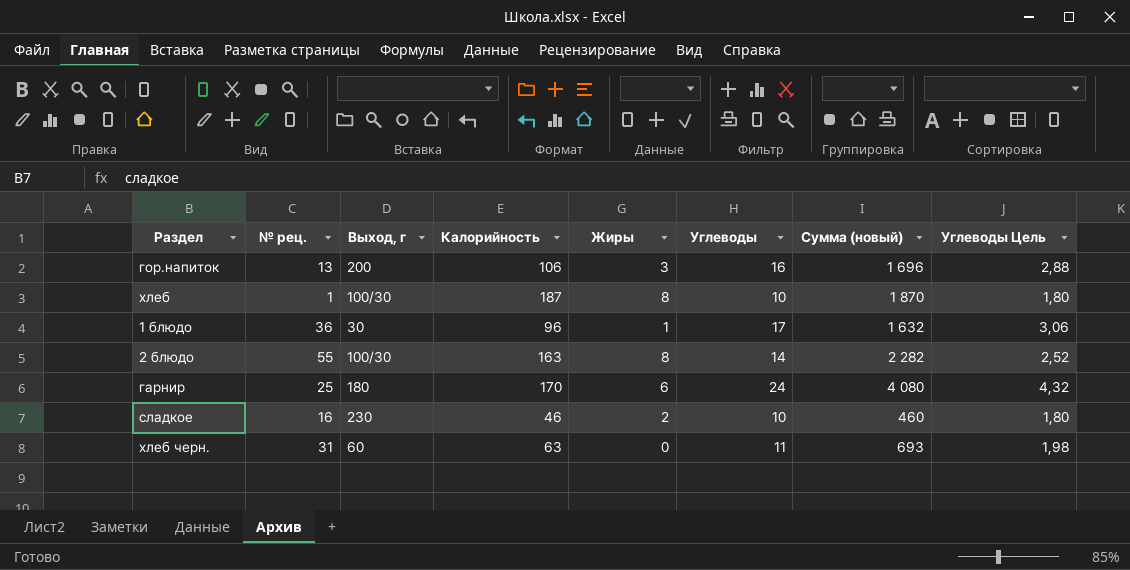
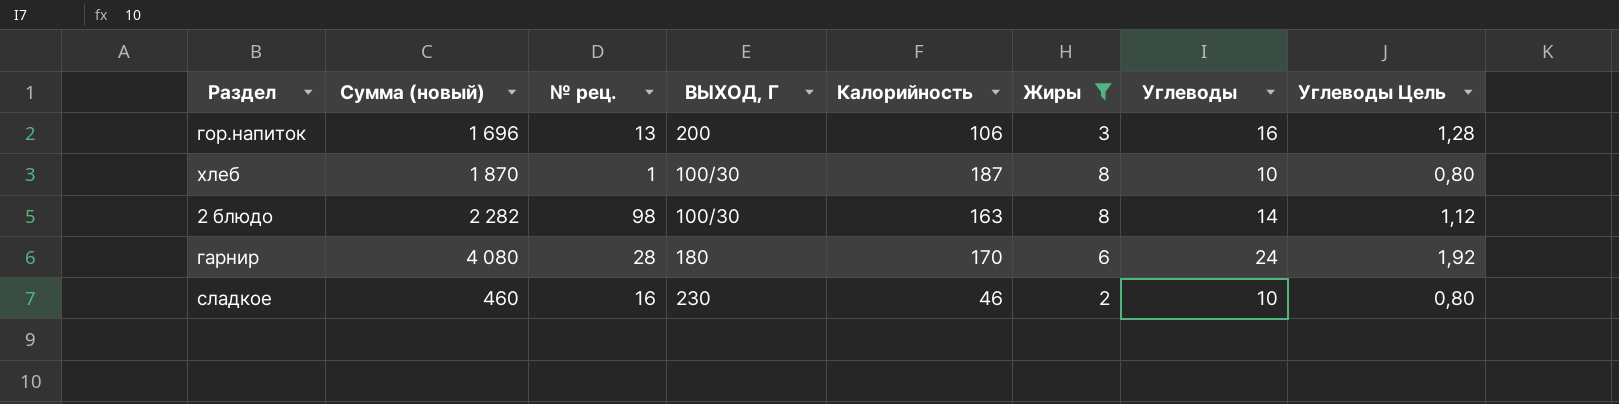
filter: none -> Жиры >= 2
column Сумма (новый) | position: 7 -> 2
column name: Выход, г -> ВЫХОД, Г
column Углеводы Цель | formula: [Углеводы] * 0,18 -> [Углеводы] * 0,08
2 блюдо | № рец.: 55 -> 98
гарнир | № рец.: 25 -> 28

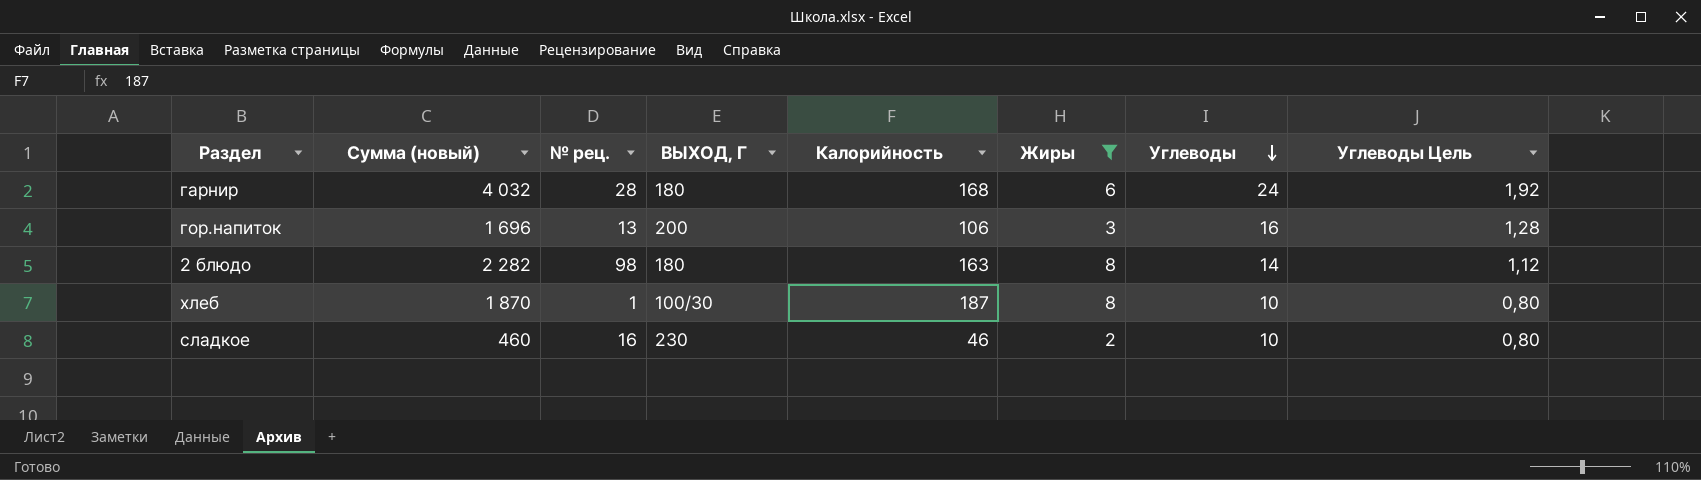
row order: none -> Углеводы descending
гарнир | Сумма (новый): 4 080 -> 4 032
гарнир | Калорийность: 170 -> 168
2 блюдо | ВЫХОД, Г: 100/30 -> 180

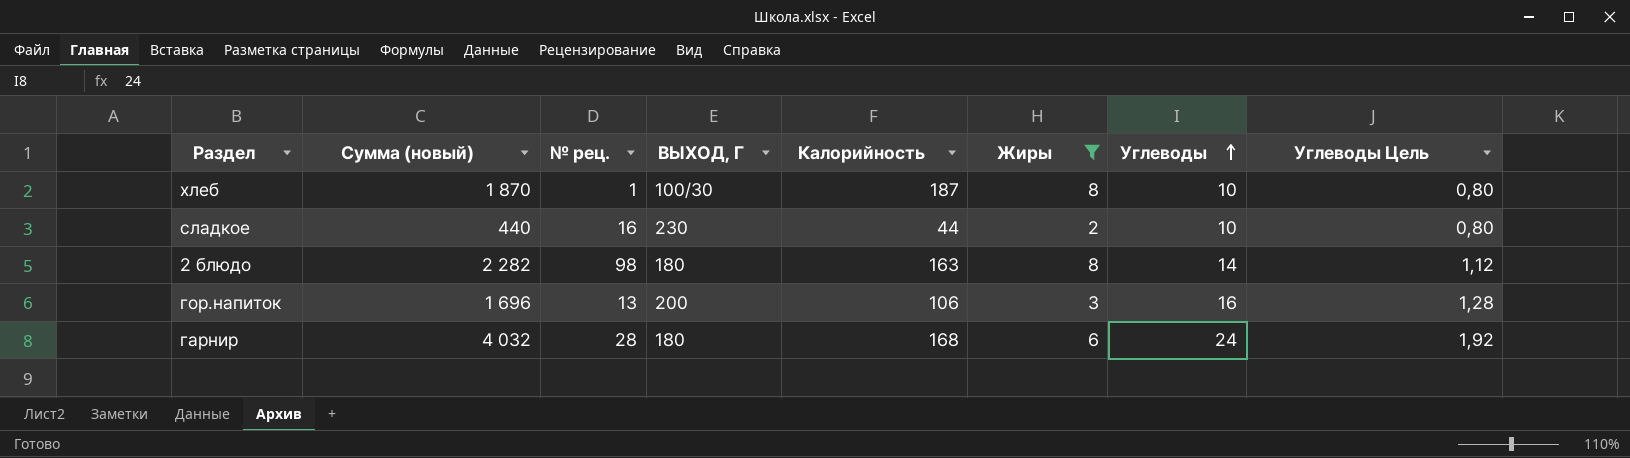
row order: Углеводы descending -> Углеводы ascending
сладкое | Сумма (новый): 460 -> 440
сладкое | Калорийность: 46 -> 44

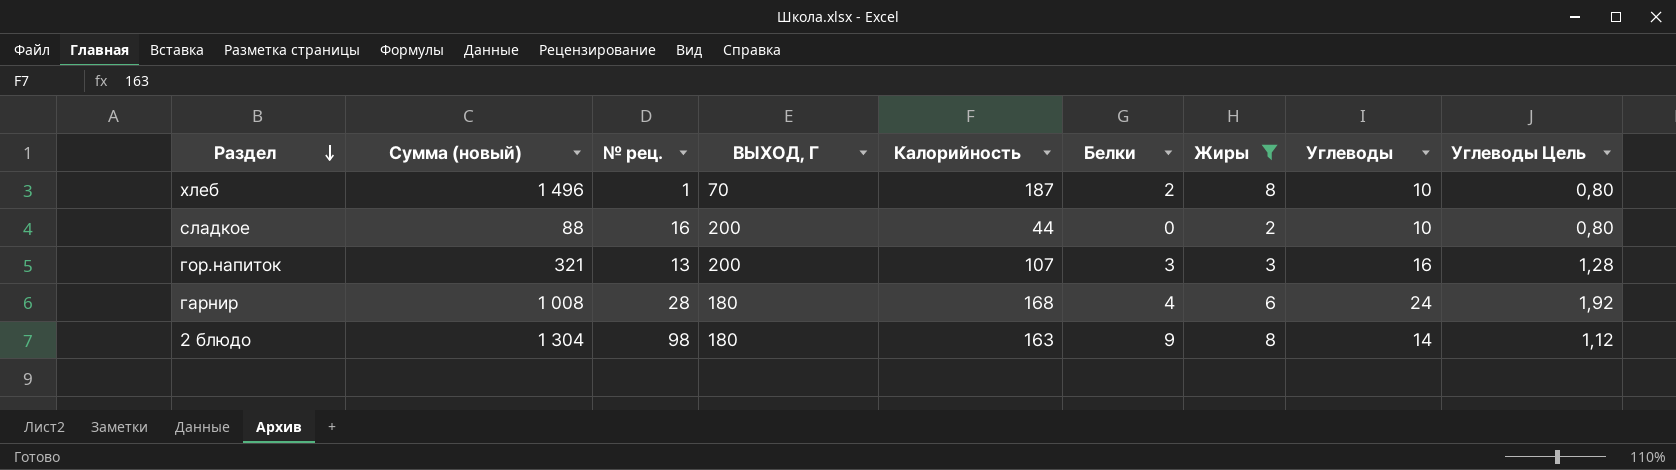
row order: Углеводы ascending -> Раздел descending
column Сумма (новый) | formula: [Калорийность] * [Углеводы] -> [Калорийность] * [Жиры]
column Белки | position: none -> 6
хлеб | ВЫХОД, Г: 100/30 -> 70
сладкое | ВЫХОД, Г: 230 -> 200
гор.напиток | Калорийность: 106 -> 107

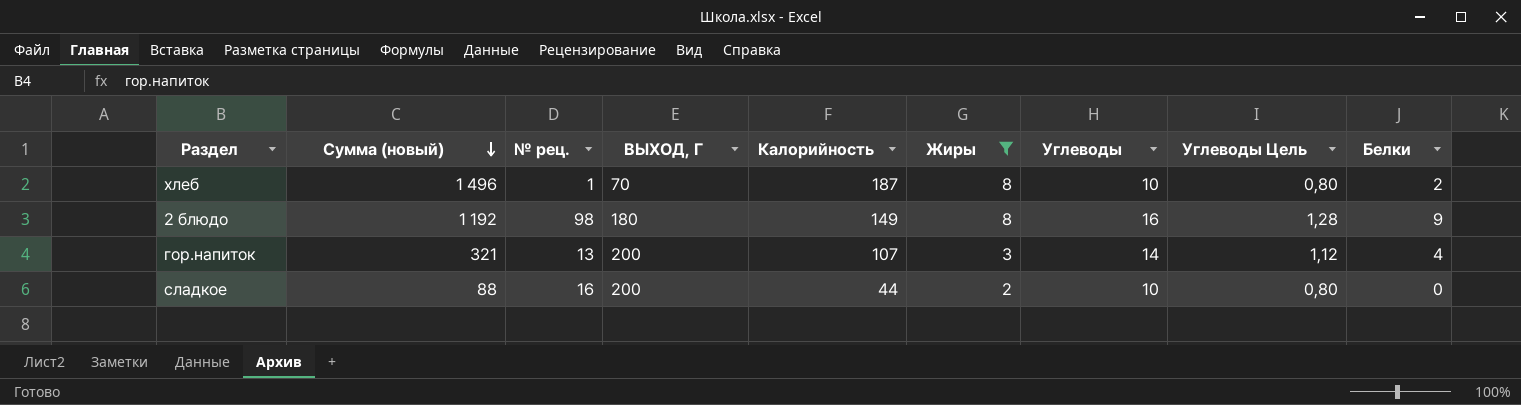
row order: Раздел descending -> Сумма (новый) descending
column Белки | position: 6 -> 9
row гарнир: 1 008 | 28 | 180 | 168 | 4 | 6 | 24 | 1,92 -> none
2 блюдо | Сумма (новый): 1 304 -> 1 192
2 блюдо | Калорийность: 163 -> 149
2 блюдо | Углеводы: 14 -> 16
2 блюдо | Углеводы Цель: 1,12 -> 1,28
гор.напиток | Углеводы: 16 -> 14
гор.напиток | Углеводы Цель: 1,28 -> 1,12
гор.напиток | Белки: 3 -> 4

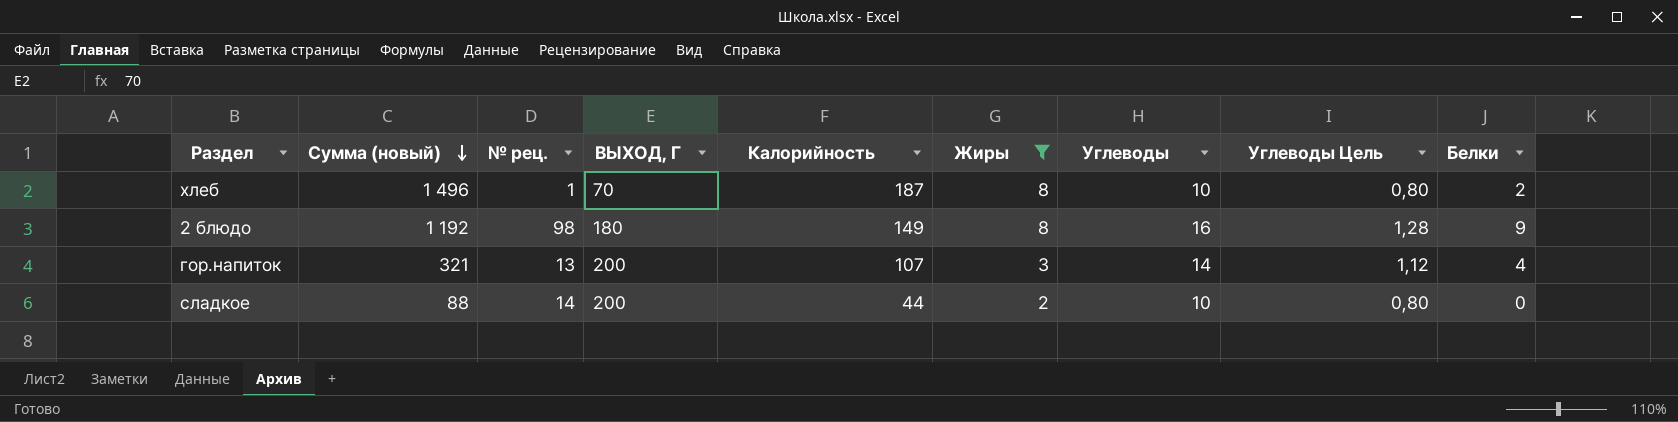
сладкое | № рец.: 16 -> 14

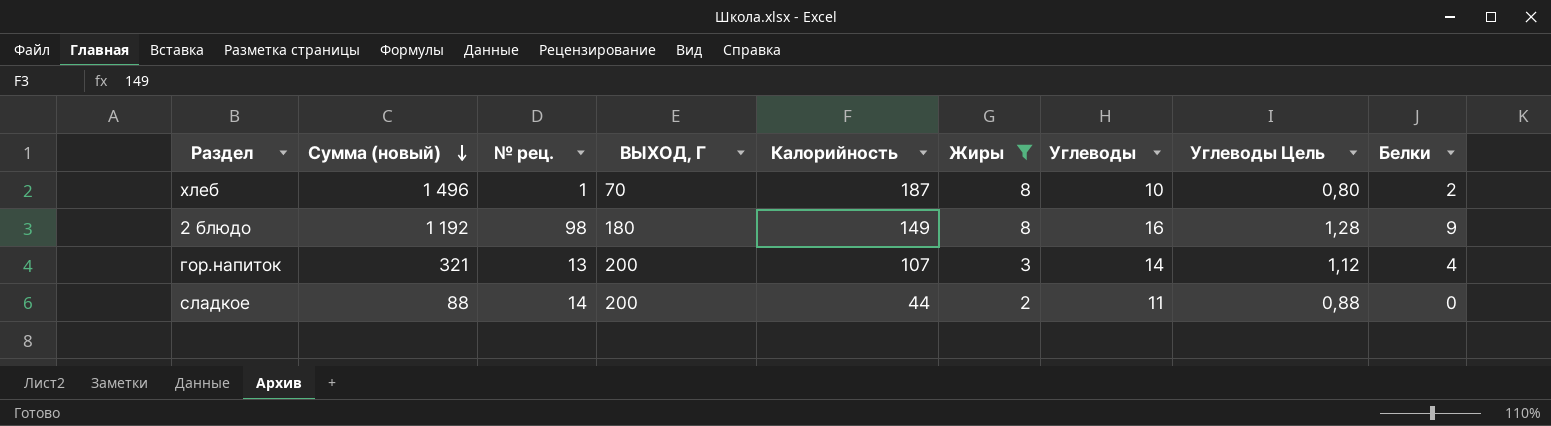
сладкое | Углеводы: 10 -> 11
сладкое | Углеводы Цель: 0,80 -> 0,88

